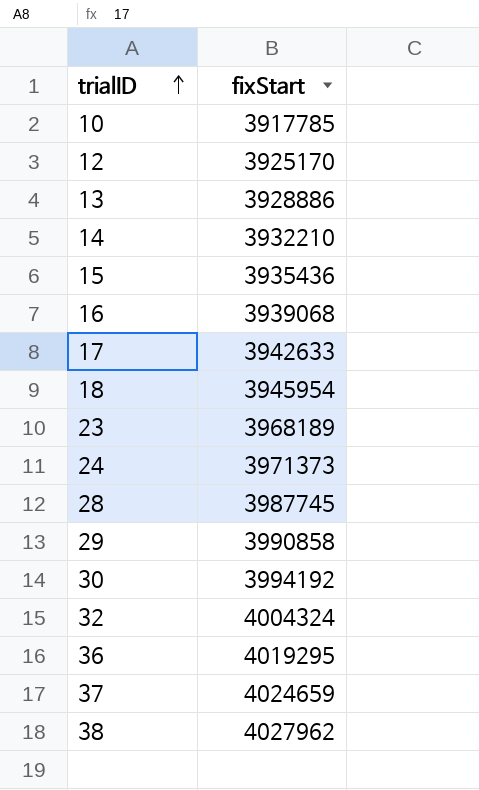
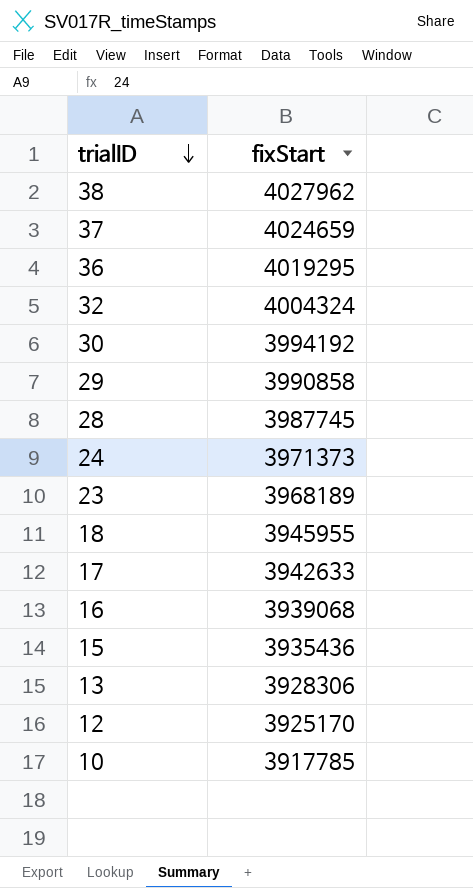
row order: trialID ascending -> trialID descending
row 14: 3932210 -> none
18 | fixStart: 3945954 -> 3945955
13 | fixStart: 3928886 -> 3928306

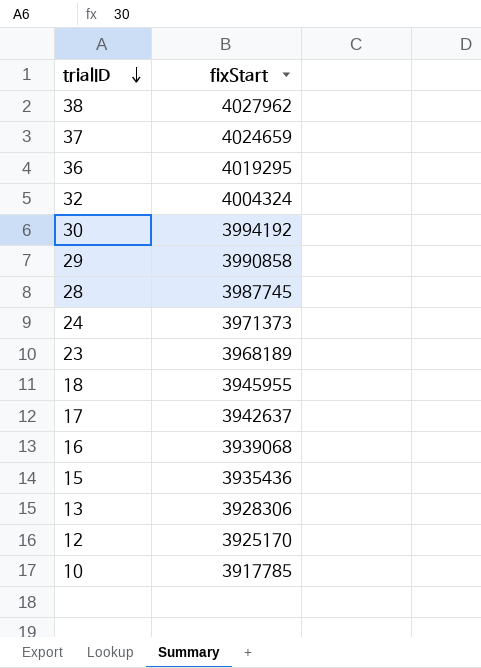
17 | fixStart: 3942633 -> 3942637

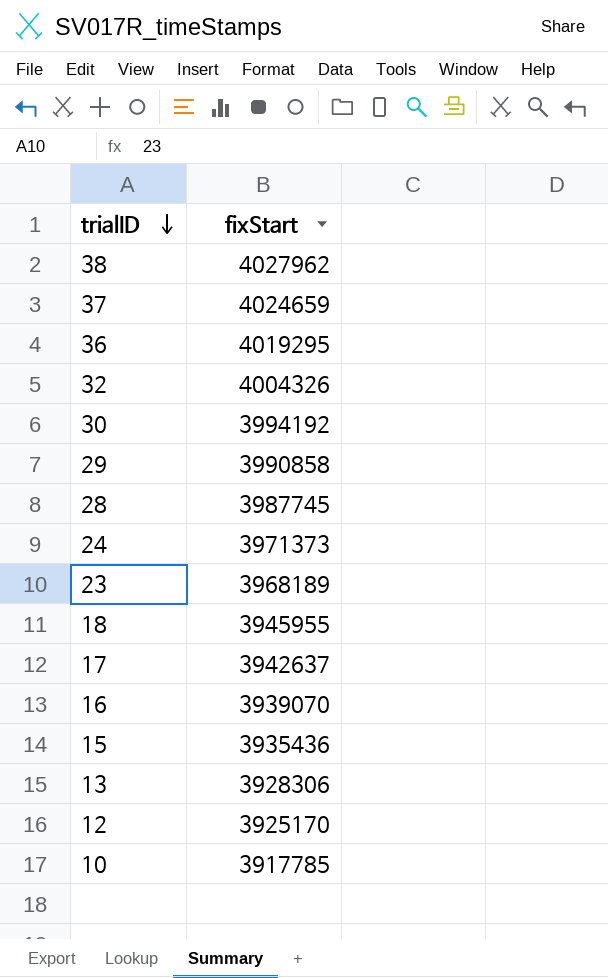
32 | fixStart: 4004324 -> 4004326
16 | fixStart: 3939068 -> 3939070

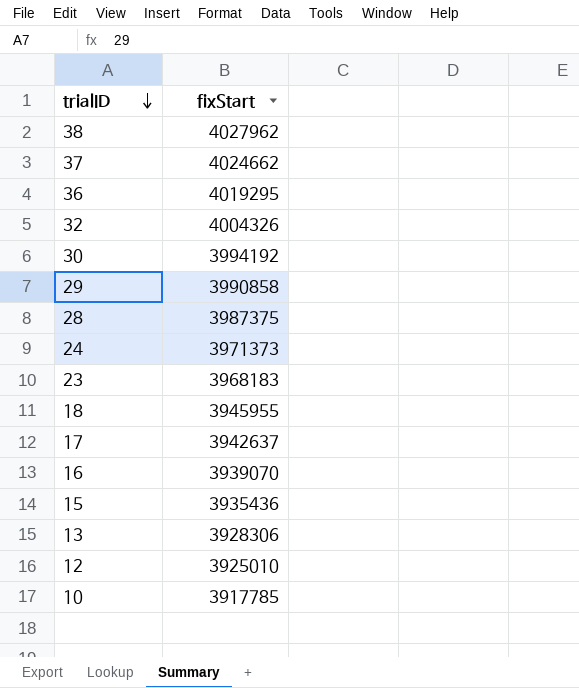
37 | fixStart: 4024659 -> 4024662
28 | fixStart: 3987745 -> 3987375
23 | fixStart: 3968189 -> 3968183
12 | fixStart: 3925170 -> 3925010

